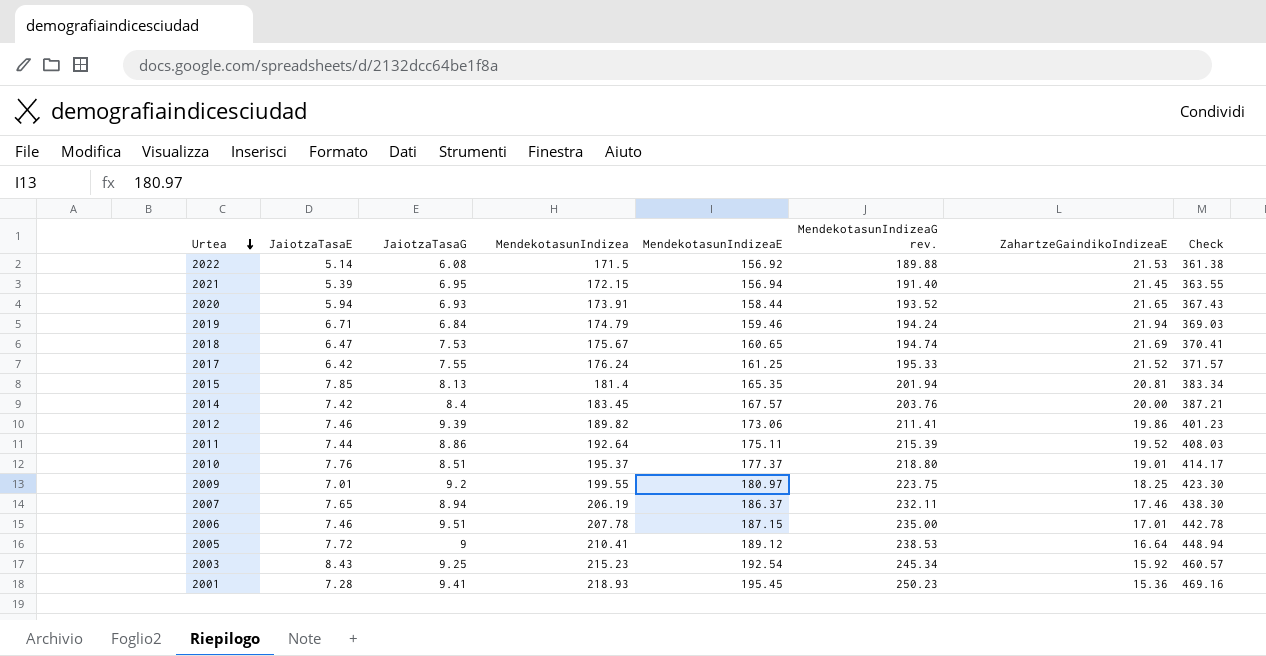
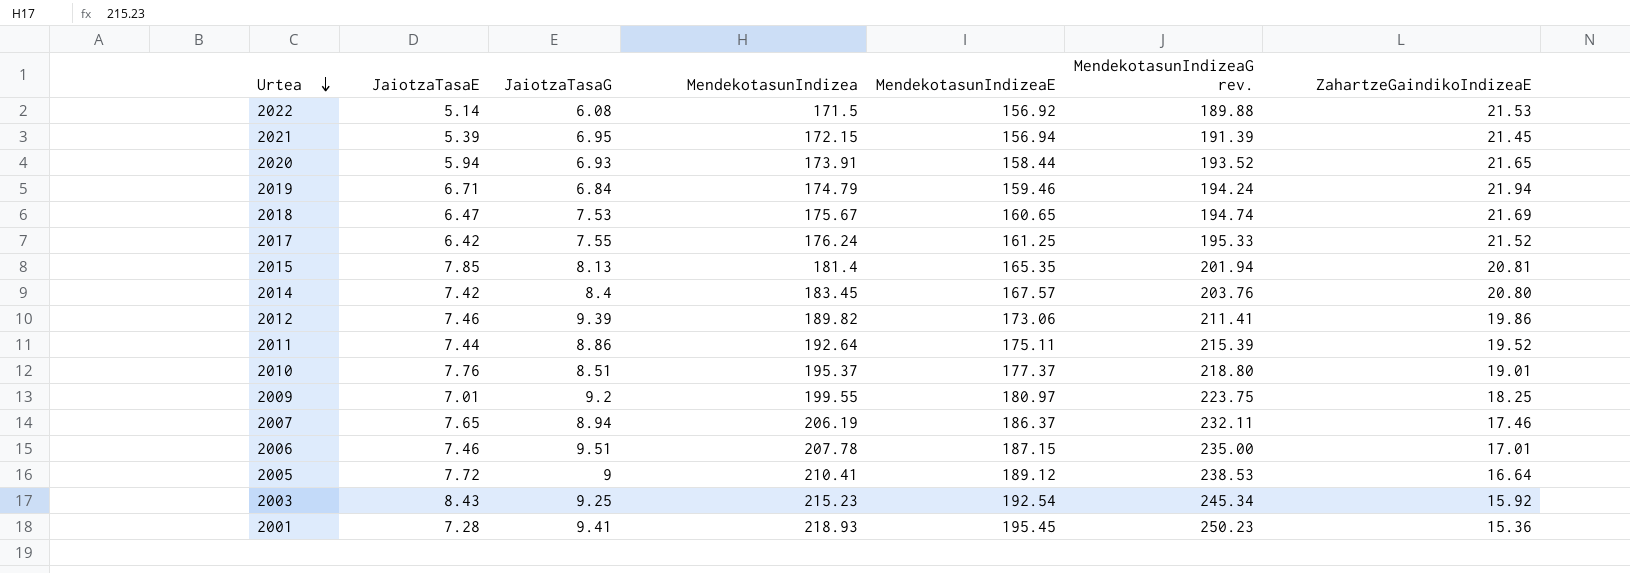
column Check | formula: [MendekotasunIndizea] + [MendekotasunIndizeaG rev.] -> none
2021 | MendekotasunIndizeaG rev.: 191.40 -> 191.39
2014 | ZahartzeGaindikoIndizeaE: 20.00 -> 20.80

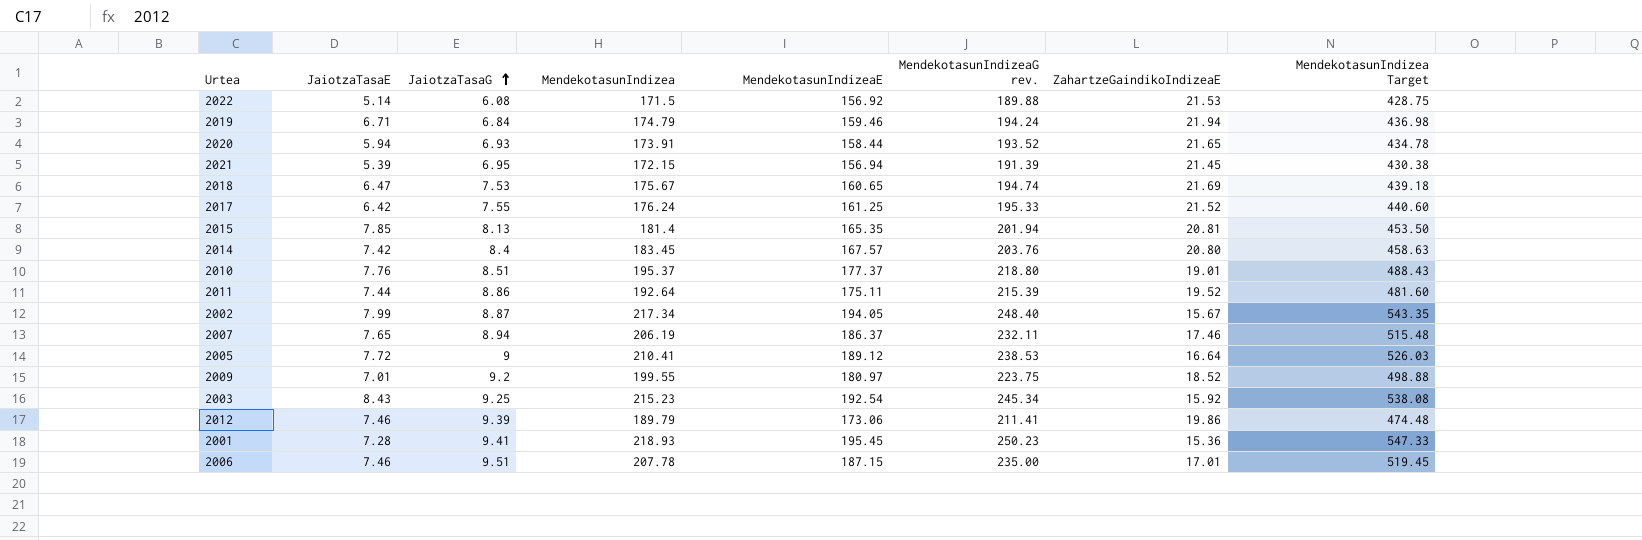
row order: Urtea descending -> JaiotzaTasaG ascending
column MendekotasunIndizea Target | formula: none -> [MendekotasunIndizea] * 2.5
row 2002: none -> 7.99 | 8.87 | 217.34 | 194.05 | 248.40 | 15.67 | 543.35
2009 | ZahartzeGaindikoIndizeaE: 18.25 -> 18.52
2012 | MendekotasunIndizea: 189.82 -> 189.79

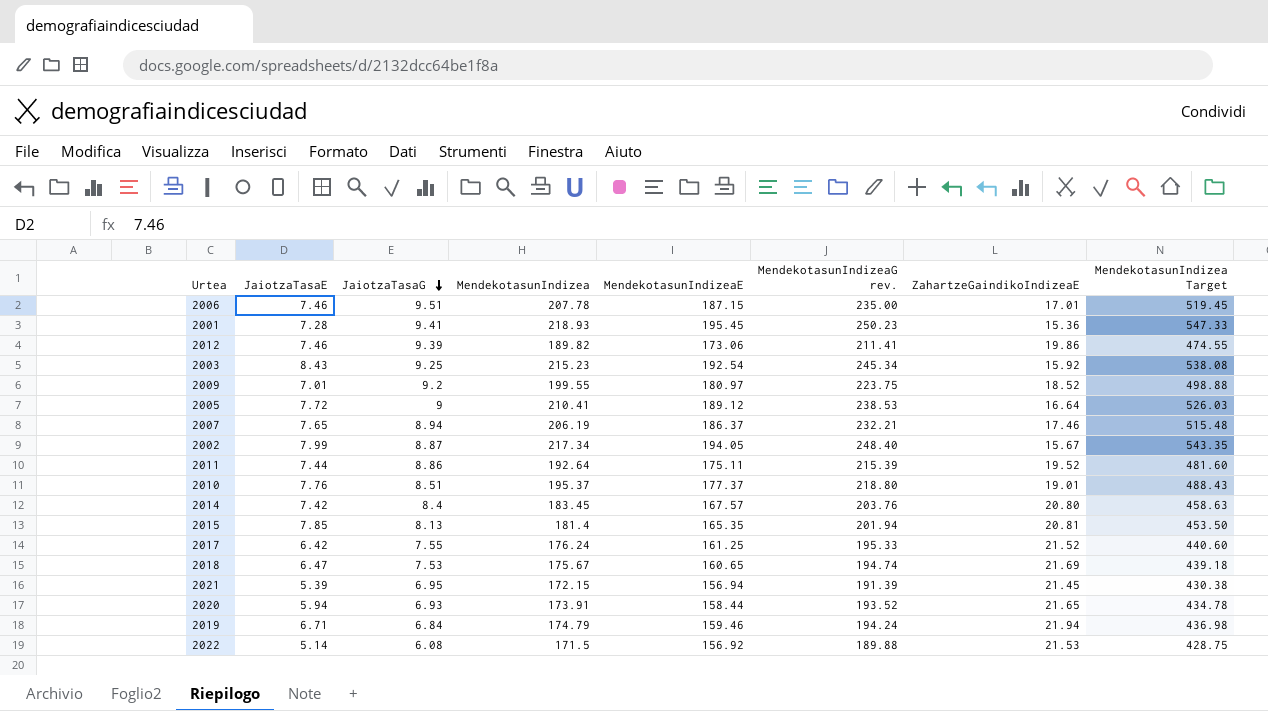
row order: JaiotzaTasaG ascending -> JaiotzaTasaG descending
2012 | MendekotasunIndizea: 189.79 -> 189.82
2012 | MendekotasunIndizea Target: 474.48 -> 474.55
2007 | MendekotasunIndizeaG rev.: 232.11 -> 232.21

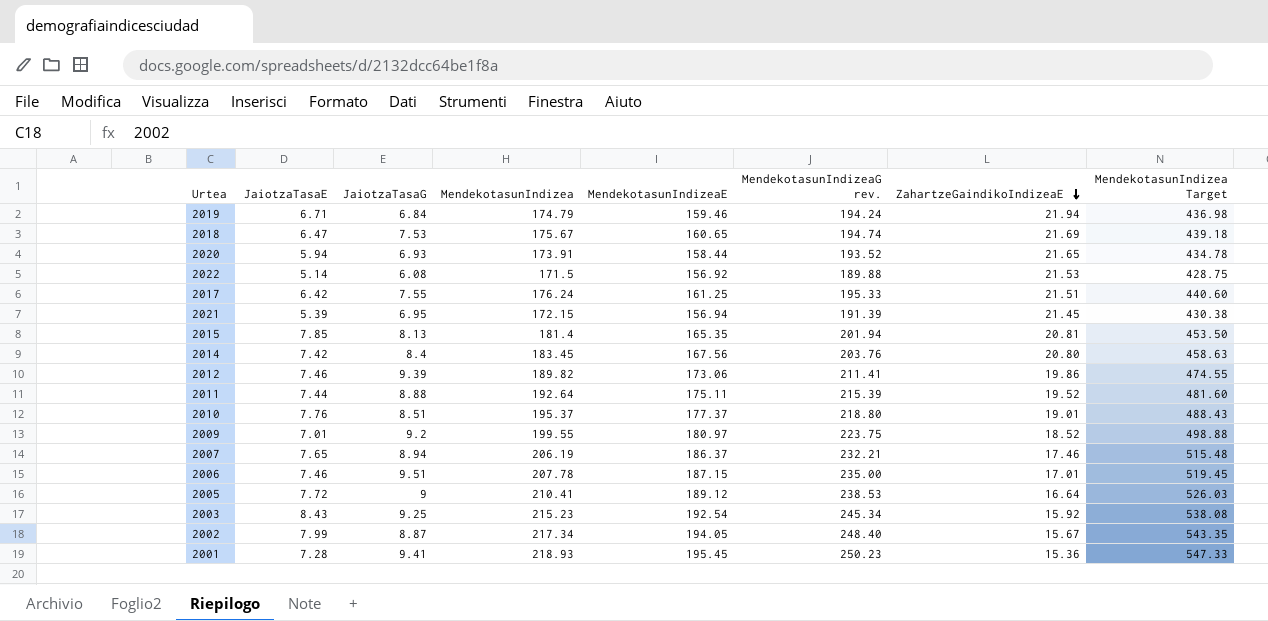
row order: JaiotzaTasaG descending -> ZahartzeGaindikoIndizeaE descending
2017 | ZahartzeGaindikoIndizeaE: 21.52 -> 21.51
2014 | MendekotasunIndizeaE: 167.57 -> 167.56
2011 | JaiotzaTasaG: 8.86 -> 8.88

